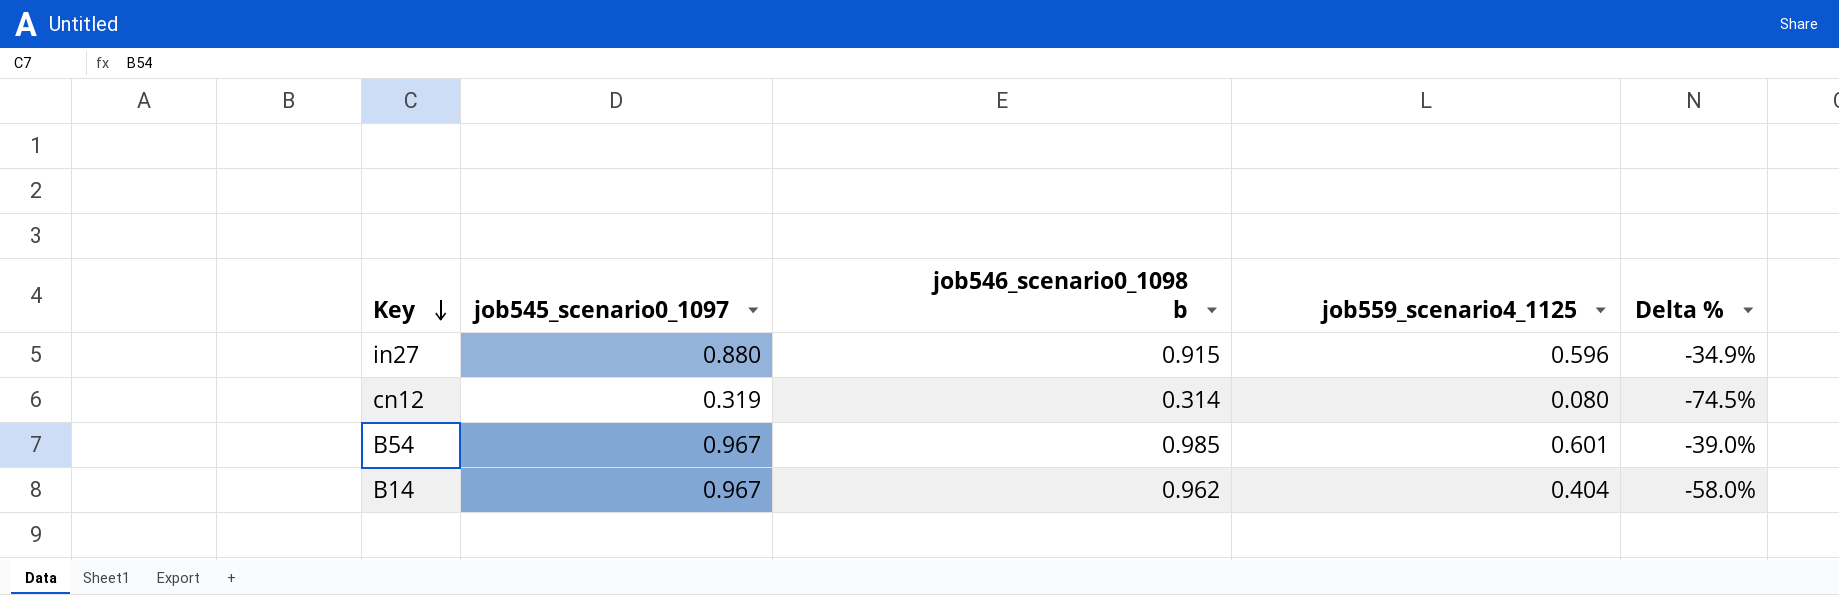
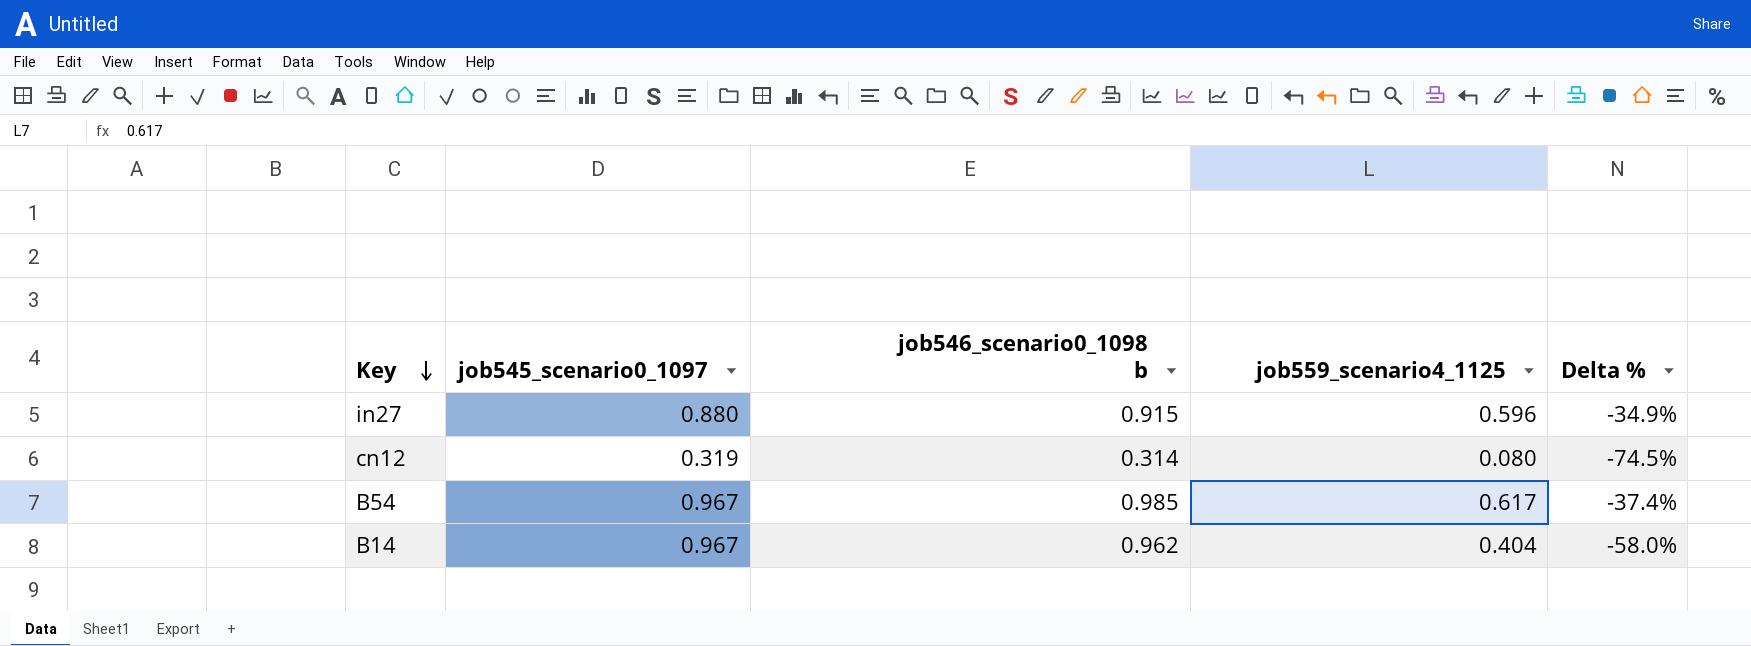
B54 | job559_scenario4_1125: 0.601 -> 0.617
B54 | Delta %: -39.0% -> -37.4%

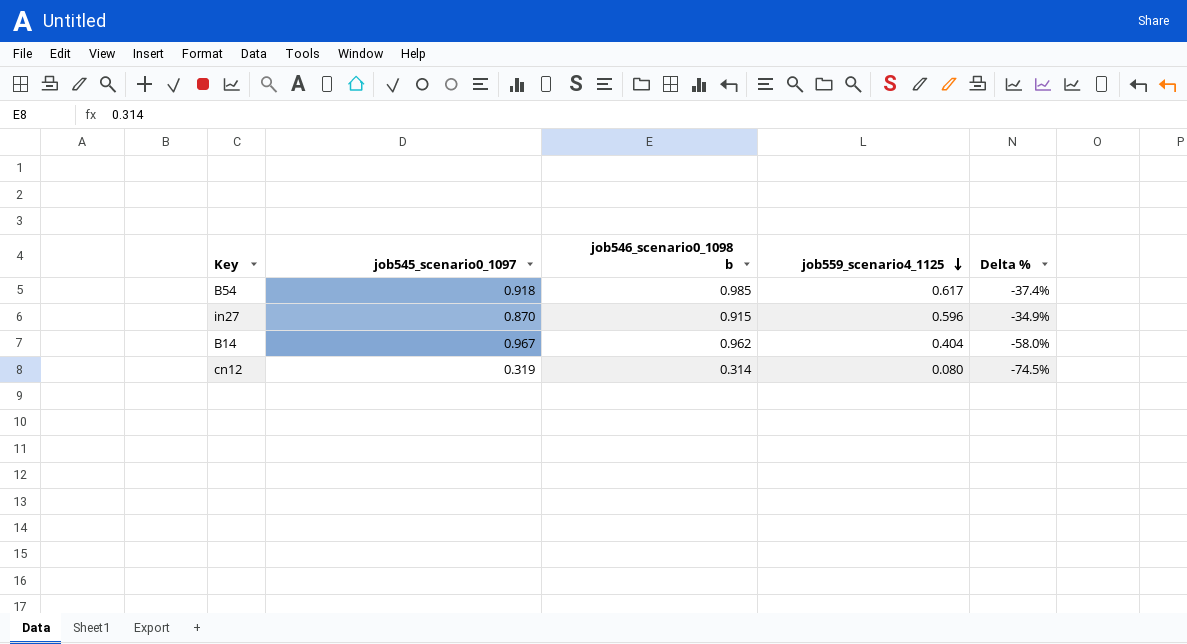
row order: Key descending -> job559_scenario4_1125 descending
B54 | job545_scenario0_1097: 0.967 -> 0.918
in27 | job545_scenario0_1097: 0.880 -> 0.870

